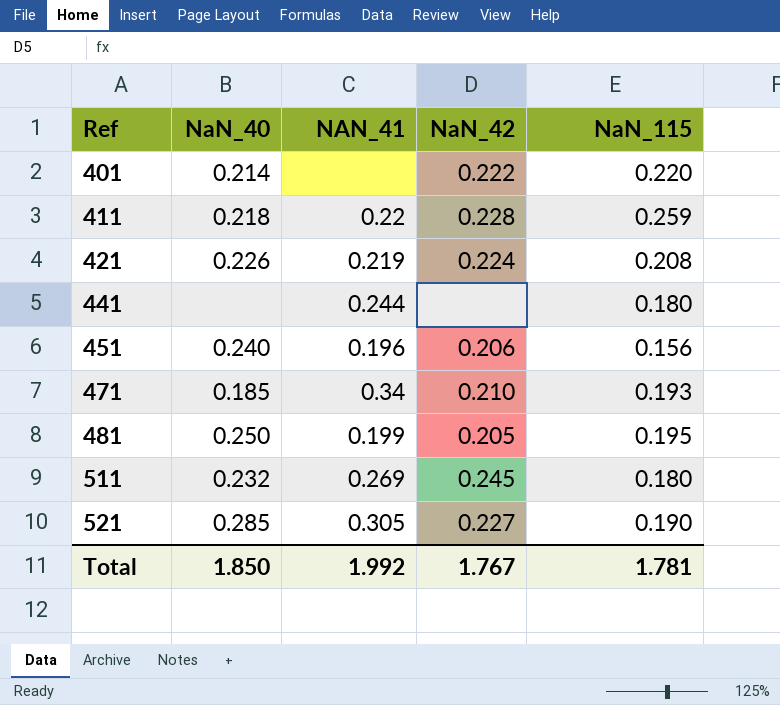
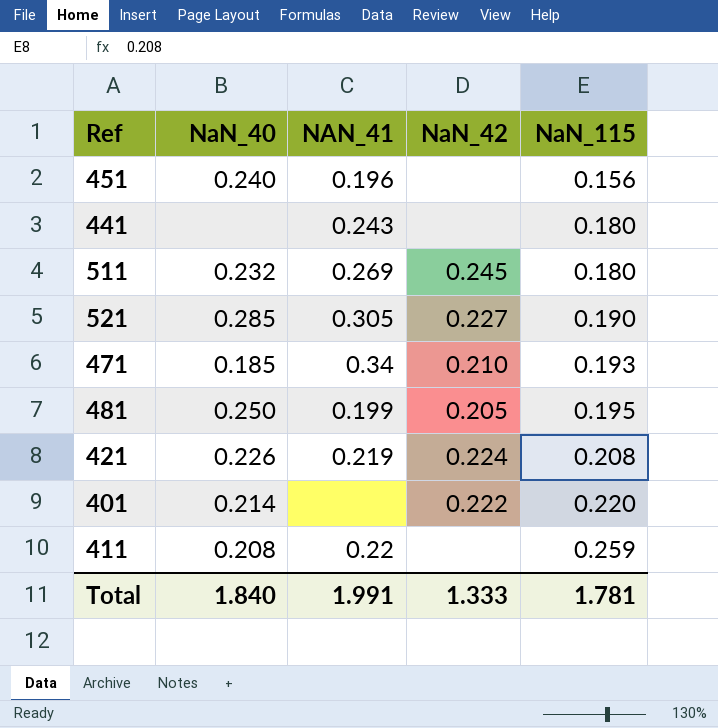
row order: Ref ascending -> NaN_115 ascending
451 | NaN_42: 0.206 -> none
441 | NAN_41: 0.244 -> 0.243
411 | NaN_40: 0.218 -> 0.208
411 | NaN_42: 0.228 -> none
Total | NaN_40: 1.850 -> 1.840
Total | NAN_41: 1.992 -> 1.991
Total | NaN_42: 1.767 -> 1.333

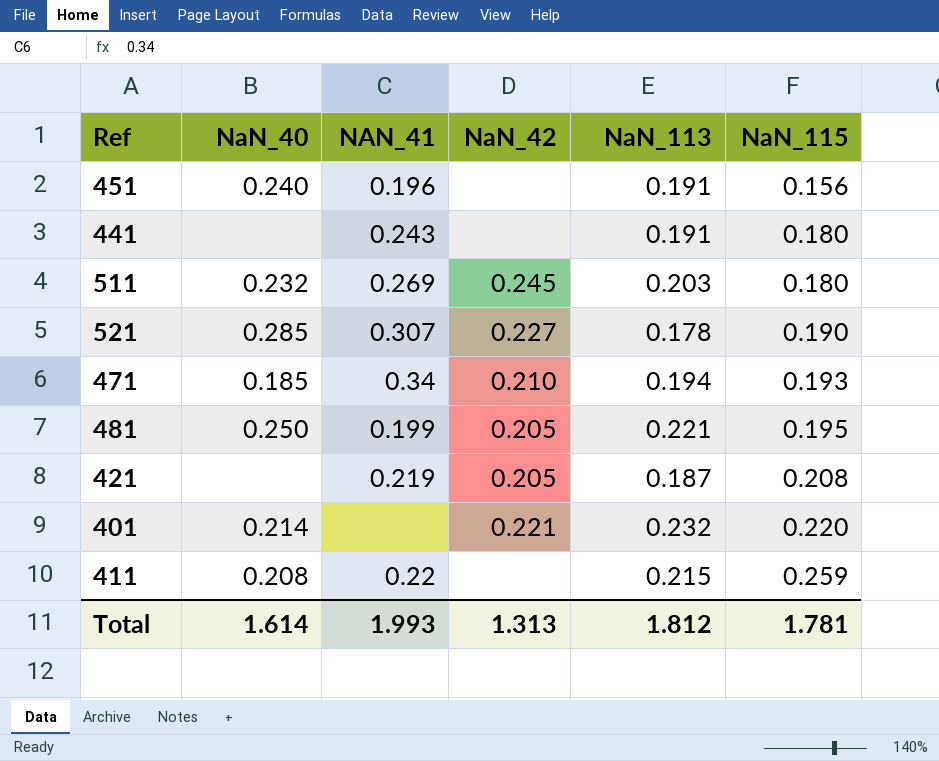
column NaN_113 | position: none -> 5
521 | NAN_41: 0.305 -> 0.307
421 | NaN_40: 0.226 -> none
421 | NaN_42: 0.224 -> 0.205
401 | NaN_42: 0.222 -> 0.221
Total | NaN_40: 1.840 -> 1.614
Total | NAN_41: 1.991 -> 1.993
Total | NaN_42: 1.333 -> 1.313

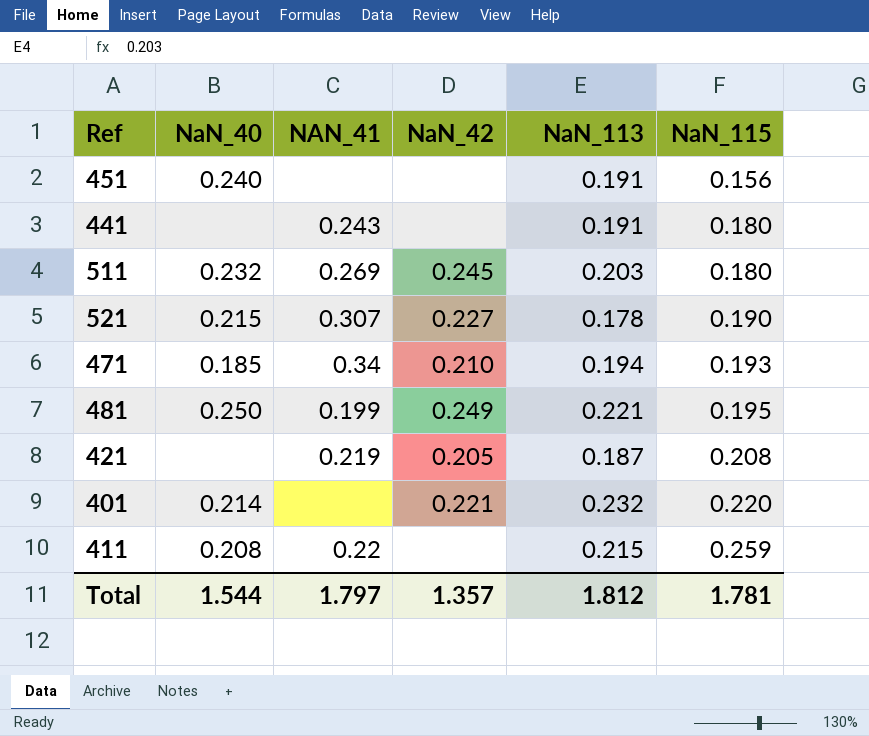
451 | NAN_41: 0.196 -> none
521 | NaN_40: 0.285 -> 0.215
481 | NaN_42: 0.205 -> 0.249
Total | NaN_40: 1.614 -> 1.544
Total | NAN_41: 1.993 -> 1.797
Total | NaN_42: 1.313 -> 1.357

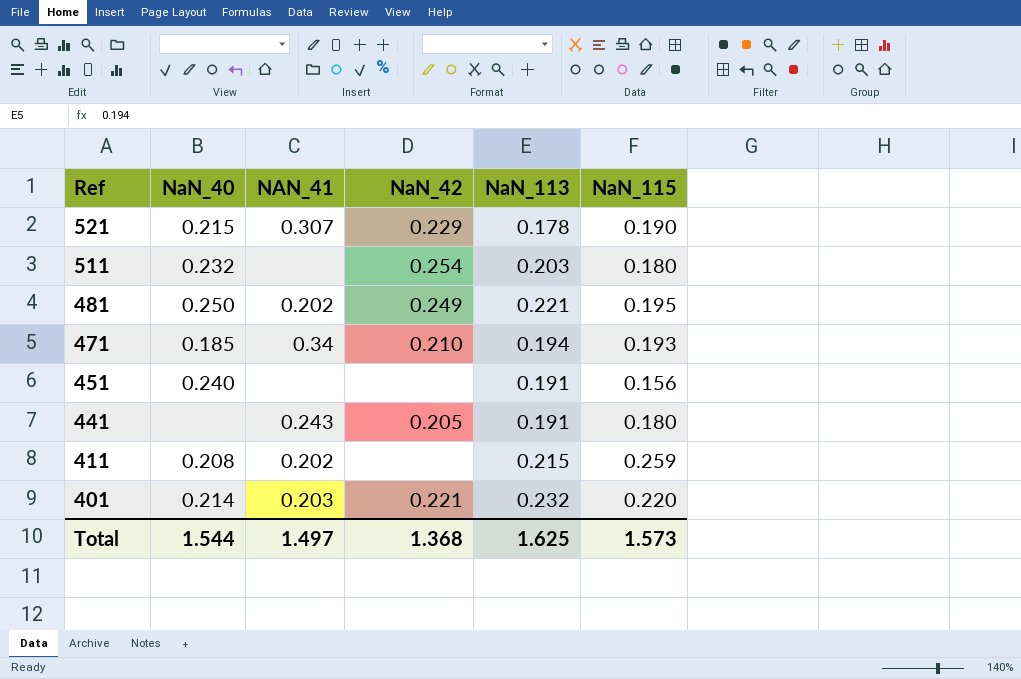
row order: NaN_115 ascending -> Ref descending
row 421: none | 0.219 | 0.205 | 0.187 | 0.208 -> none
521 | NaN_42: 0.227 -> 0.229
511 | NAN_41: 0.269 -> none
511 | NaN_42: 0.245 -> 0.254
481 | NAN_41: 0.199 -> 0.202
441 | NaN_42: none -> 0.205
411 | NAN_41: 0.22 -> 0.202
401 | NAN_41: none -> 0.203
Total | NAN_41: 1.797 -> 1.497
Total | NaN_42: 1.357 -> 1.368
Total | NaN_113: 1.812 -> 1.625
Total | NaN_115: 1.781 -> 1.573

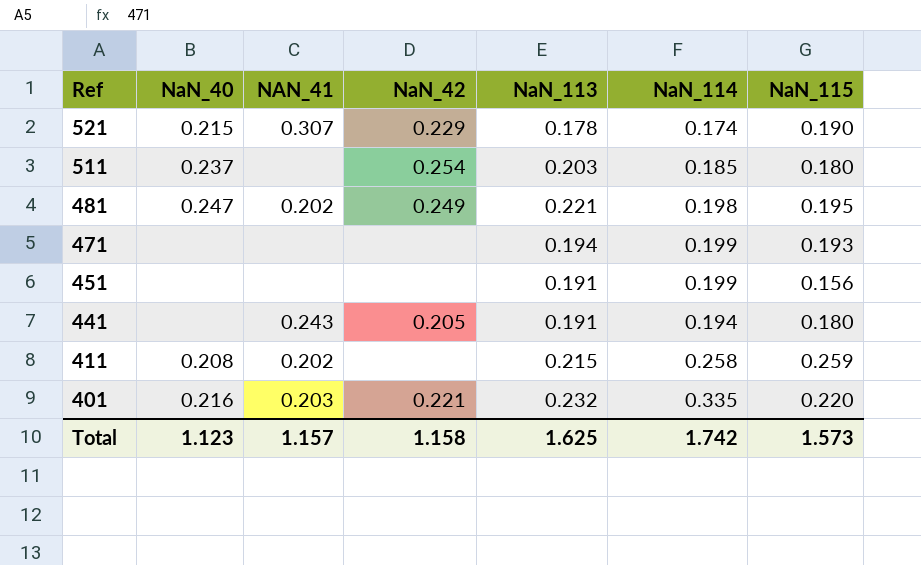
column NaN_114 | position: none -> 6
511 | NaN_40: 0.232 -> 0.237
481 | NaN_40: 0.250 -> 0.247
471 | NaN_40: 0.185 -> none
471 | NAN_41: 0.34 -> none
471 | NaN_42: 0.210 -> none
451 | NaN_40: 0.240 -> none
401 | NaN_40: 0.214 -> 0.216
Total | NaN_40: 1.544 -> 1.123
Total | NAN_41: 1.497 -> 1.157
Total | NaN_42: 1.368 -> 1.158

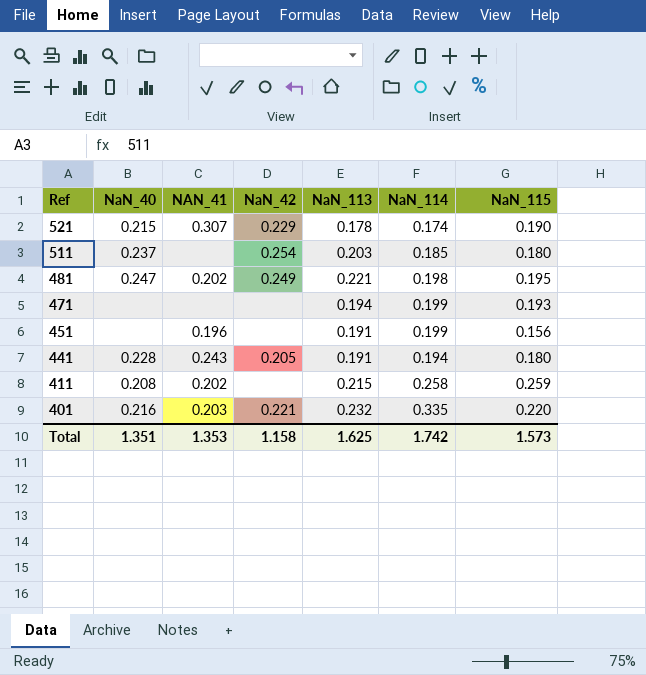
451 | NAN_41: none -> 0.196
441 | NaN_40: none -> 0.228
Total | NaN_40: 1.123 -> 1.351
Total | NAN_41: 1.157 -> 1.353

